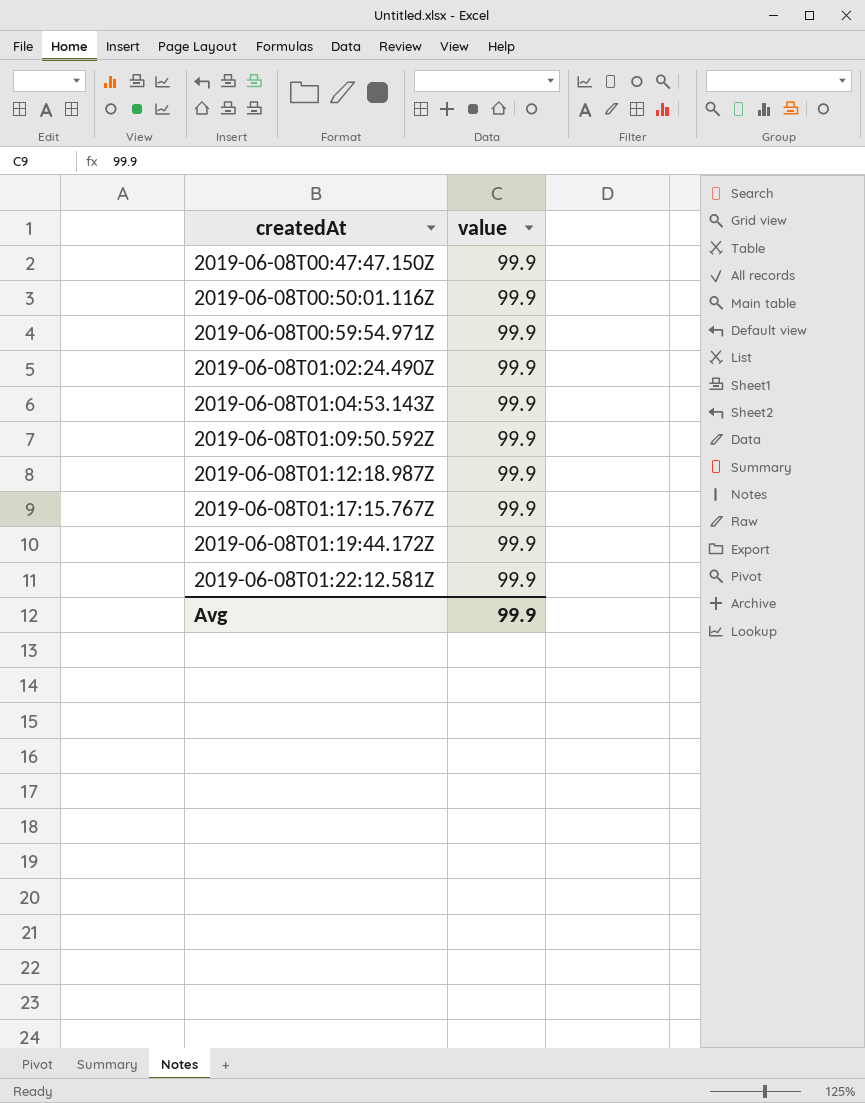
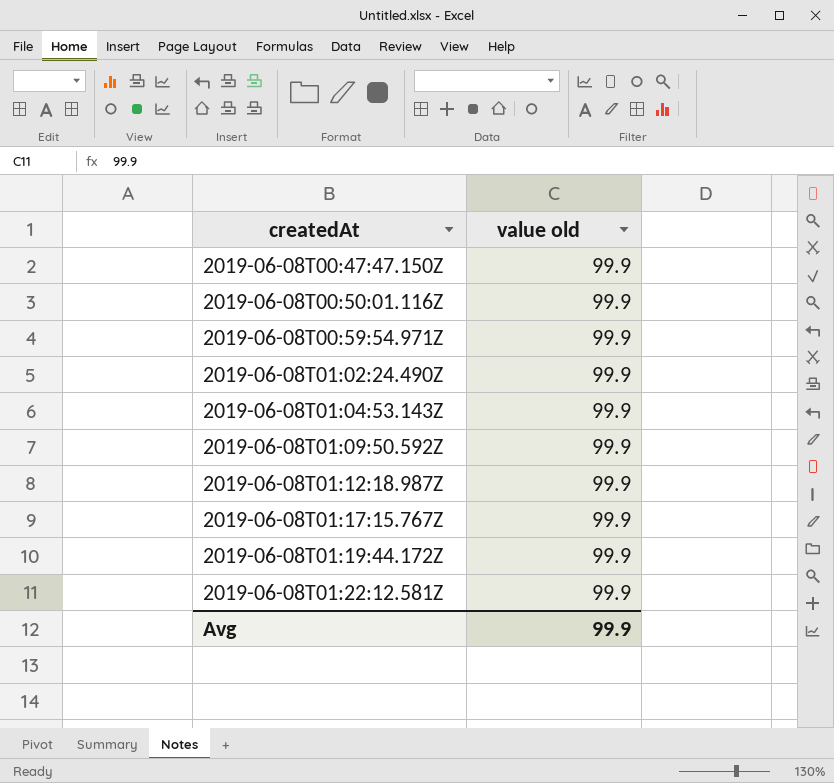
column name: value -> value old

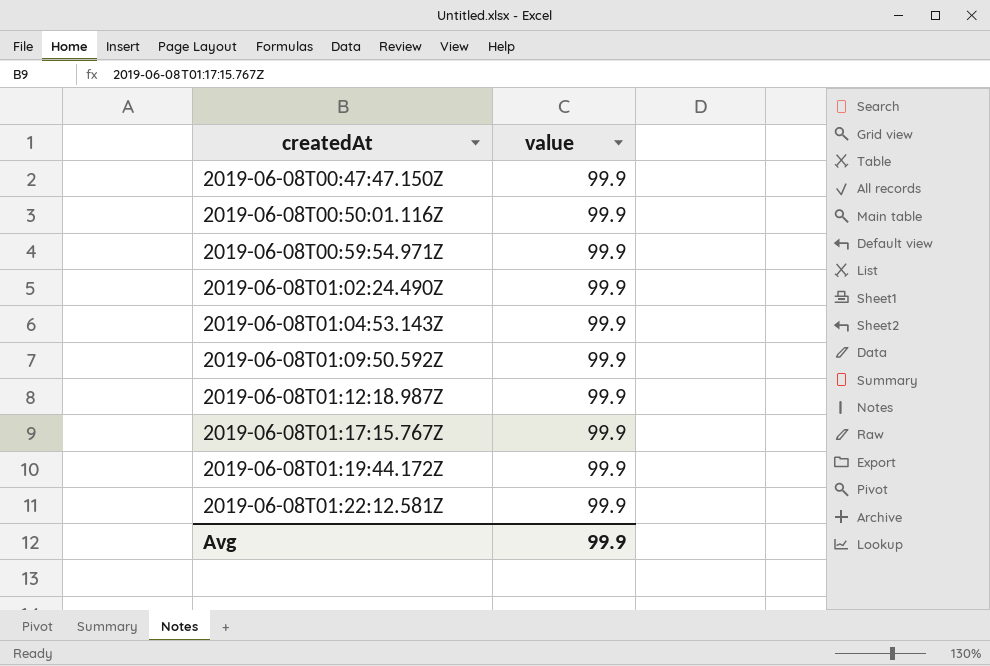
column name: value old -> value

